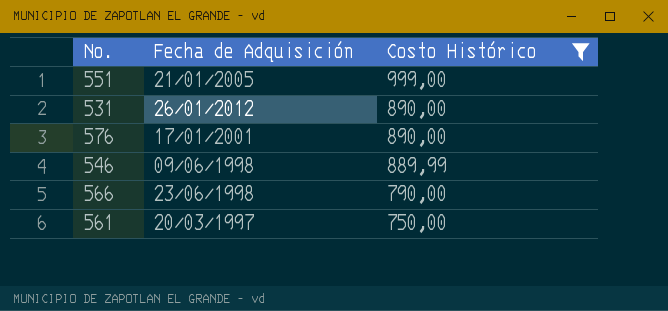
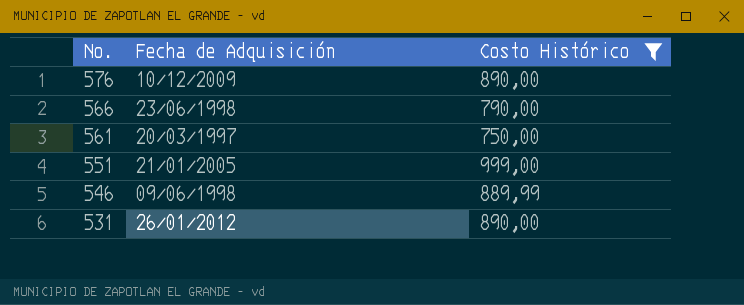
row order: Costo Histórico descending -> No. descending
576 | Fecha de Adquisición: 17/01/2001 -> 10/12/2009

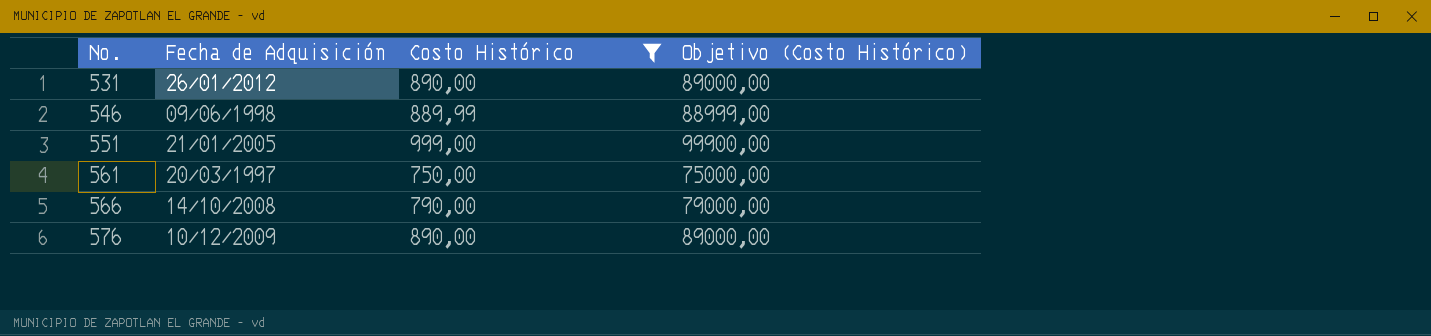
row order: No. descending -> No. ascending
column Objetivo (Costo Histórico) | formula: none -> [Costo Histórico] * 100
566 | Fecha de Adquisición: 23/06/1998 -> 14/10/2008

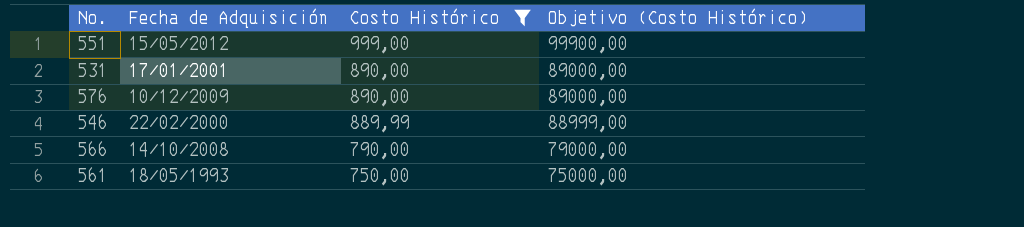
row order: No. ascending -> Costo Histórico descending
551 | Fecha de Adquisición: 21/01/2005 -> 15/05/2012
531 | Fecha de Adquisición: 26/01/2012 -> 17/01/2001
546 | Fecha de Adquisición: 09/06/1998 -> 22/02/2000
561 | Fecha de Adquisición: 20/03/1997 -> 18/05/1993

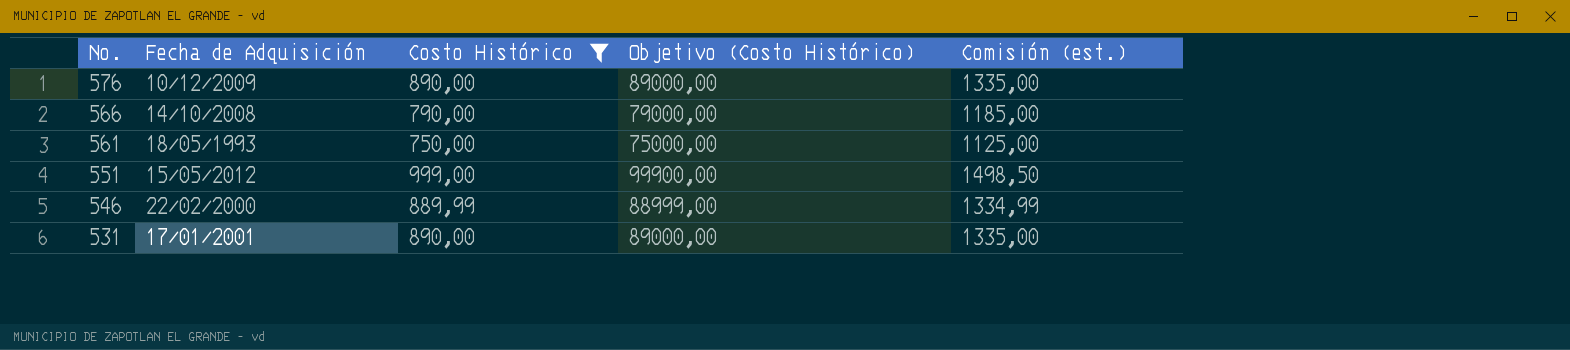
row order: Costo Histórico descending -> No. descending
column Comisión (est.) | formula: none -> [Costo Histórico] * 1,5

